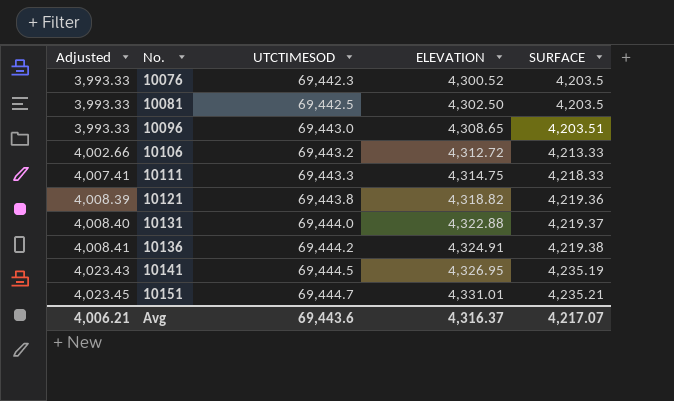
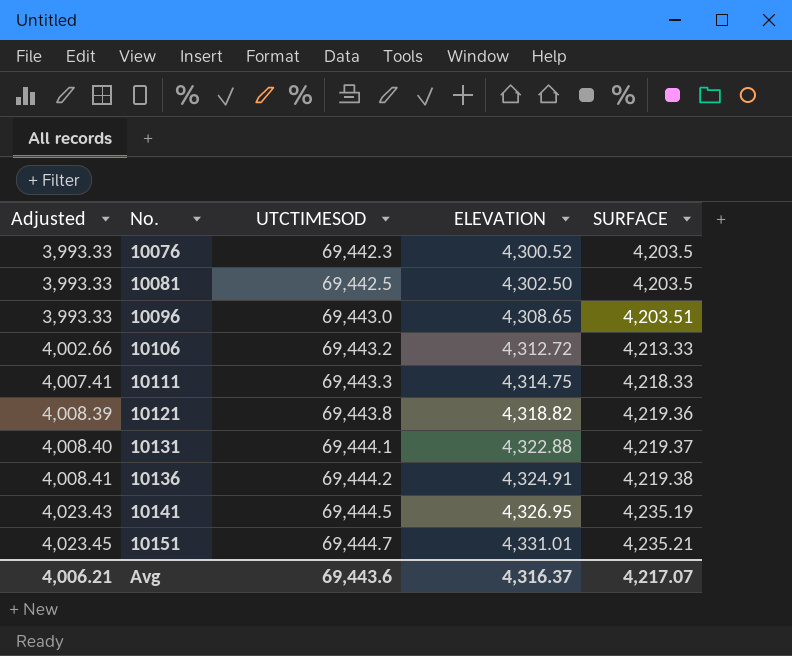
10131 | UTCTIMESOD: 69,444.0 -> 69,444.1

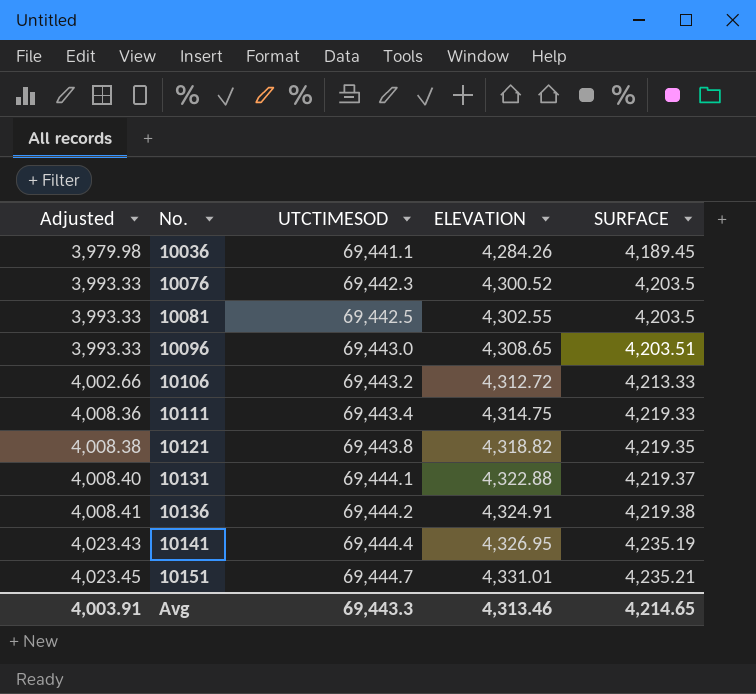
row 10036: none -> 3,979.98 | 69,441.1 | 4,284.26 | 4,189.45
10081 | ELEVATION: 4,302.50 -> 4,302.55
10111 | Adjusted: 4,007.41 -> 4,008.36
10111 | UTCTIMESOD: 69,443.3 -> 69,443.4
10111 | SURFACE: 4,218.33 -> 4,219.33
10121 | Adjusted: 4,008.39 -> 4,008.38
10121 | SURFACE: 4,219.36 -> 4,219.35
10141 | UTCTIMESOD: 69,444.5 -> 69,444.4
Avg | Adjusted: 4,006.21 -> 4,003.91
Avg | UTCTIMESOD: 69,443.6 -> 69,443.3
Avg | ELEVATION: 4,316.37 -> 4,313.46
Avg | SURFACE: 4,217.07 -> 4,214.65

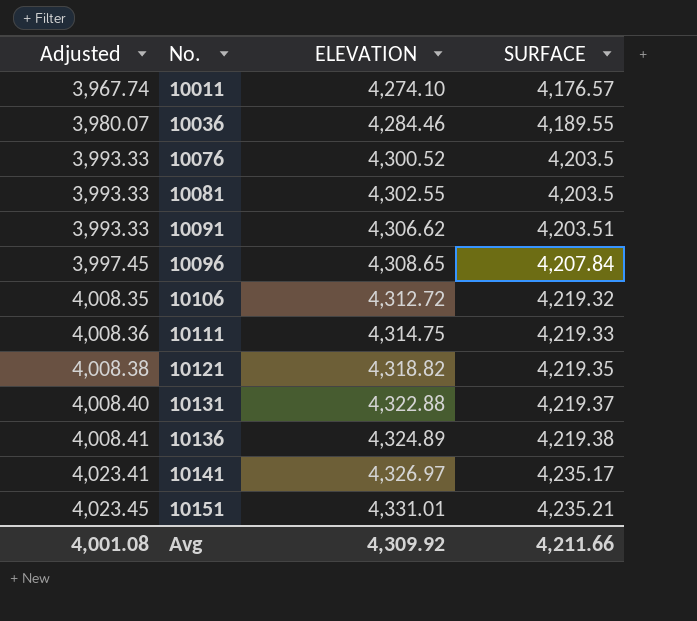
column UTCTIMESOD | position: 3 -> none
row 10011: none -> 3,967.74 | 4,274.10 | 4,176.57
10036 | Adjusted: 3,979.98 -> 3,980.07
10036 | ELEVATION: 4,284.26 -> 4,284.46
10036 | SURFACE: 4,189.45 -> 4,189.55
row 10091: none -> 3,993.33 | 4,306.62 | 4,203.51
10096 | Adjusted: 3,993.33 -> 3,997.45
10096 | SURFACE: 4,203.51 -> 4,207.84
10106 | Adjusted: 4,002.66 -> 4,008.35
10106 | SURFACE: 4,213.33 -> 4,219.32
10136 | ELEVATION: 4,324.91 -> 4,324.89
10141 | Adjusted: 4,023.43 -> 4,023.41
10141 | ELEVATION: 4,326.95 -> 4,326.97
10141 | SURFACE: 4,235.19 -> 4,235.17
Avg | Adjusted: 4,003.91 -> 4,001.08
Avg | ELEVATION: 4,313.46 -> 4,309.92
Avg | SURFACE: 4,214.65 -> 4,211.66

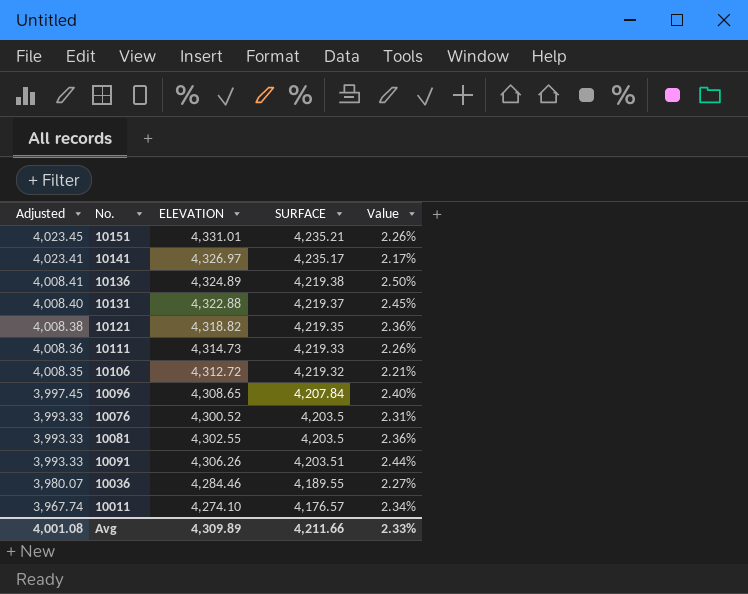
row order: Adjusted ascending -> Adjusted descending
column Value | formula: none -> ([ELEVATION] - [SURFACE]) / [SURFACE]
10111 | ELEVATION: 4,314.75 -> 4,314.73
10091 | ELEVATION: 4,306.62 -> 4,306.26
Avg | ELEVATION: 4,309.92 -> 4,309.89

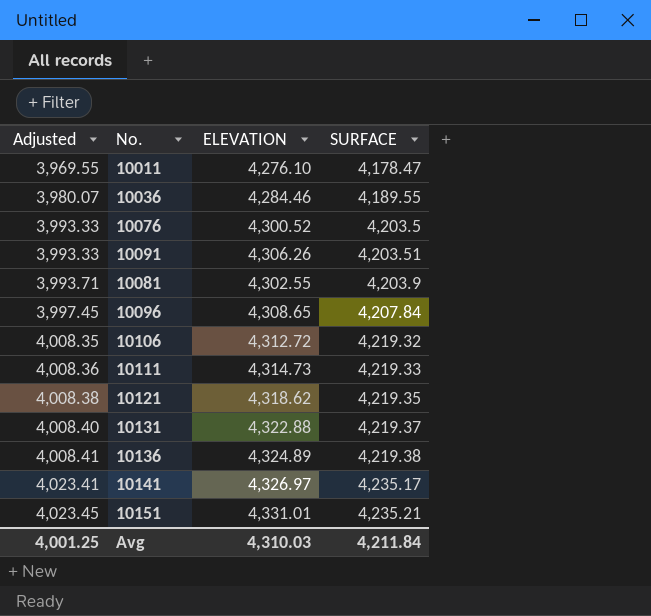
row order: Adjusted descending -> Adjusted ascending
column Value | formula: ([ELEVATION] - [SURFACE]) / [SURFACE] -> none
10011 | Adjusted: 3,967.74 -> 3,969.55
10011 | ELEVATION: 4,274.10 -> 4,276.10
10011 | SURFACE: 4,176.57 -> 4,178.47
10081 | Adjusted: 3,993.33 -> 3,993.71
10081 | SURFACE: 4,203.5 -> 4,203.9
10121 | ELEVATION: 4,318.82 -> 4,318.62
Avg | Adjusted: 4,001.08 -> 4,001.25
Avg | ELEVATION: 4,309.89 -> 4,310.03
Avg | SURFACE: 4,211.66 -> 4,211.84

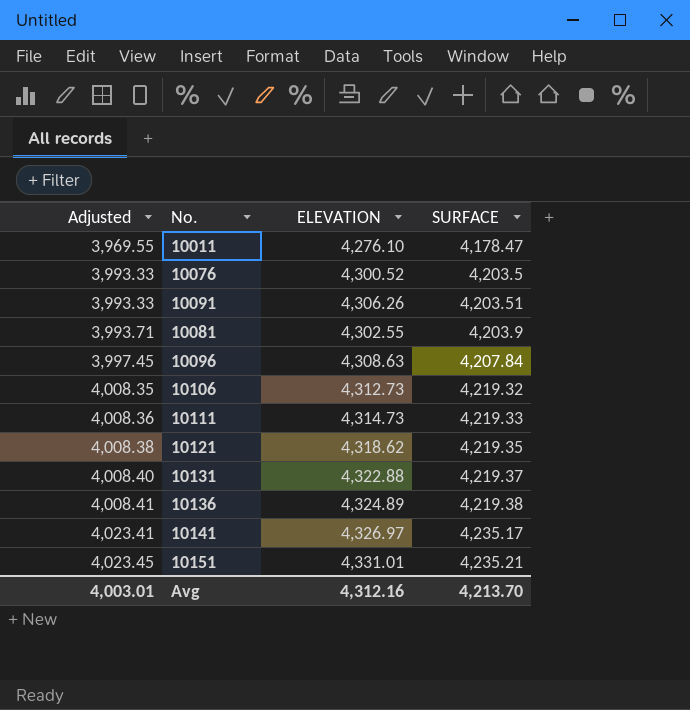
row 10036: 3,980.07 | 4,284.46 | 4,189.55 -> none
10096 | ELEVATION: 4,308.65 -> 4,308.63
10106 | ELEVATION: 4,312.72 -> 4,312.73
Avg | Adjusted: 4,001.25 -> 4,003.01
Avg | ELEVATION: 4,310.03 -> 4,312.16
Avg | SURFACE: 4,211.84 -> 4,213.70

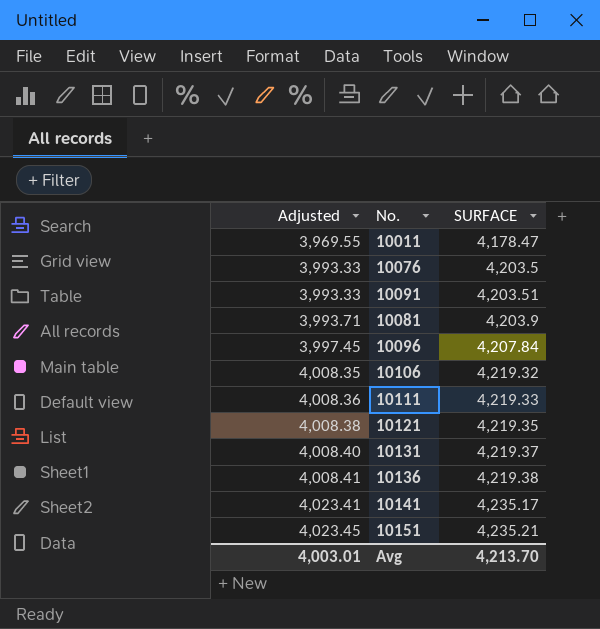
column ELEVATION | position: 3 -> none

